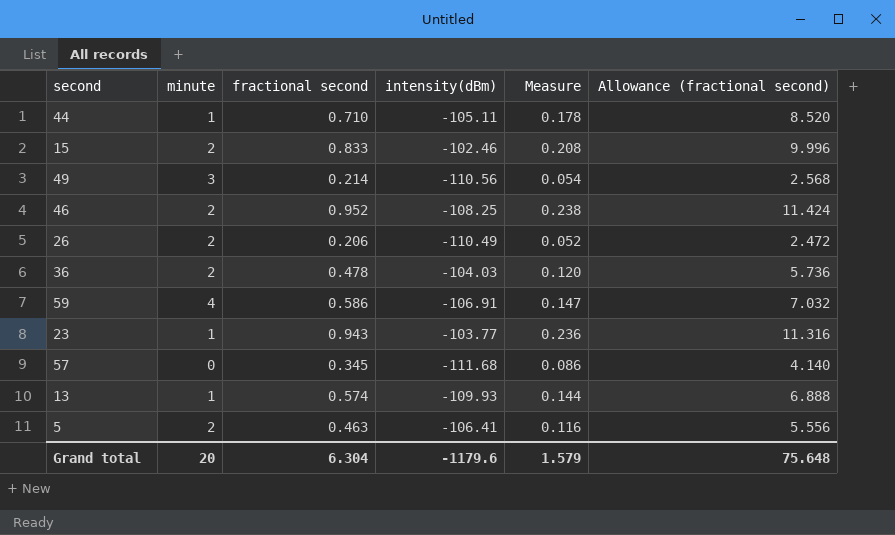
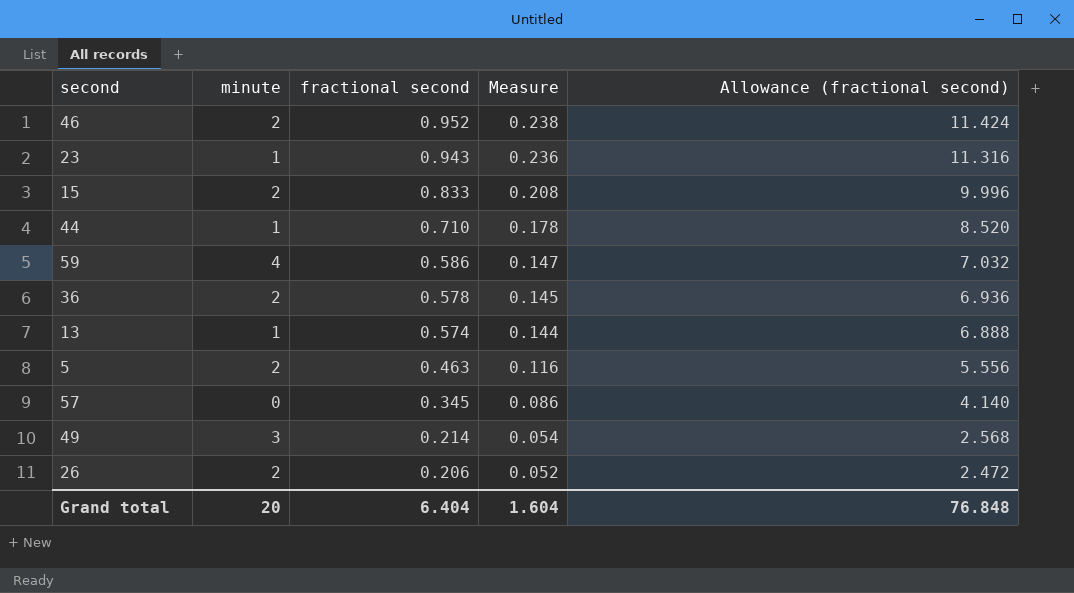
row order: none -> fractional second descending
column intensity(dBm) | position: 4 -> none
36 | fractional second: 0.478 -> 0.578
36 | Measure: 0.120 -> 0.145
36 | Allowance (fractional second): 5.736 -> 6.936
Grand total | fractional second: 6.304 -> 6.404
Grand total | Measure: 1.579 -> 1.604
Grand total | Allowance (fractional second): 75.648 -> 76.848

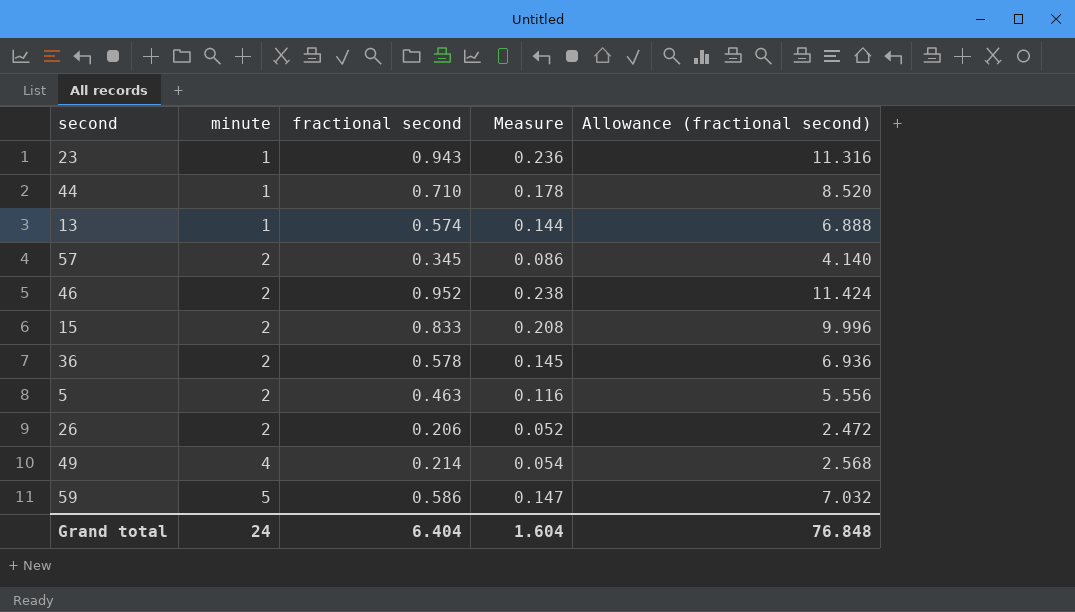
row order: fractional second descending -> minute ascending
57 | minute: 0 -> 2
49 | minute: 3 -> 4
59 | minute: 4 -> 5
Grand total | minute: 20 -> 24

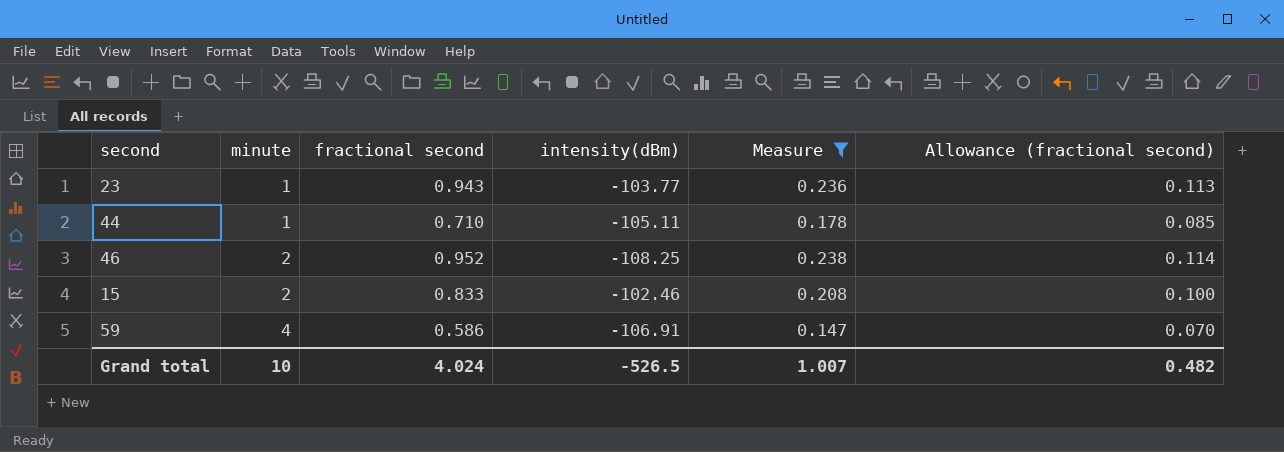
filter: none -> Measure >= 0.147
column intensity(dBm) | position: none -> 4
column Allowance (fractional second) | formula: [fractional second] * 12 -> [fractional second] * 0.12
59 | minute: 5 -> 4
Grand total | minute: 24 -> 10
Grand total | fractional second: 6.404 -> 4.024
Grand total | Measure: 1.604 -> 1.007
Grand total | Allowance (fractional second): 76.848 -> 0.482

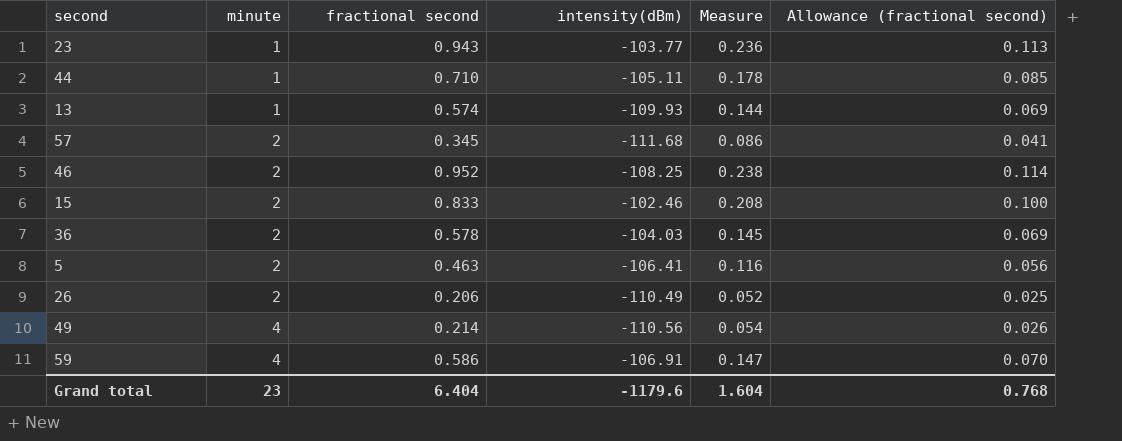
filter: Measure >= 0.147 -> none
Grand total | minute: 10 -> 23
Grand total | fractional second: 4.024 -> 6.404
Grand total | intensity(dBm): -526.5 -> -1179.6
Grand total | Measure: 1.007 -> 1.604
Grand total | Allowance (fractional second): 0.482 -> 0.768

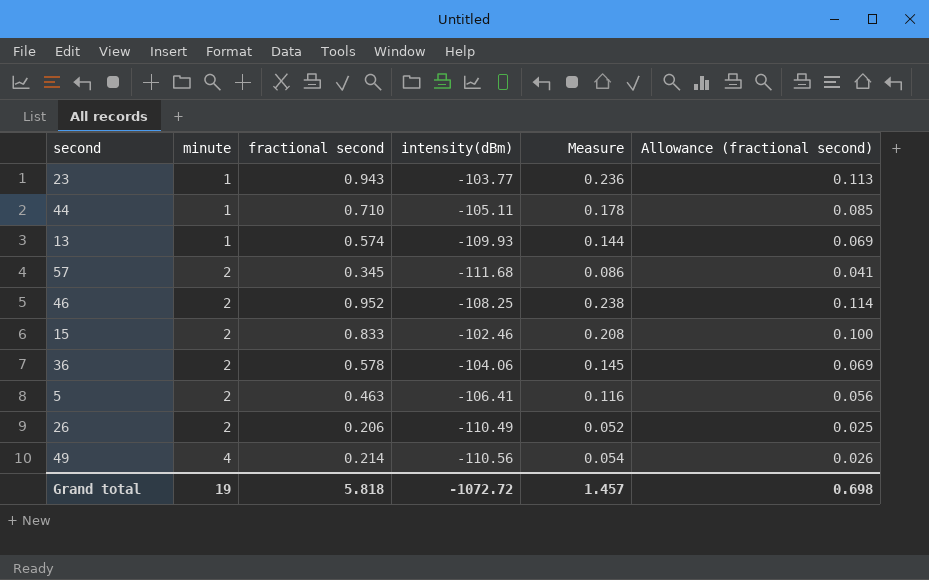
row 59: 4 | 0.586 | -106.91 | 0.147 | 0.070 -> none
36 | intensity(dBm): -104.03 -> -104.06
Grand total | minute: 23 -> 19
Grand total | fractional second: 6.404 -> 5.818
Grand total | intensity(dBm): -1179.6 -> -1072.72
Grand total | Measure: 1.604 -> 1.457
Grand total | Allowance (fractional second): 0.768 -> 0.698

